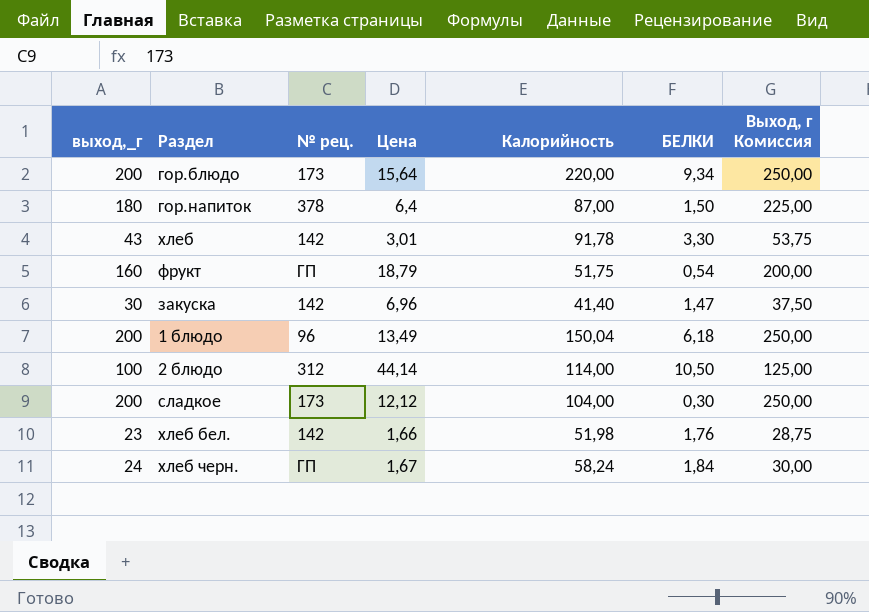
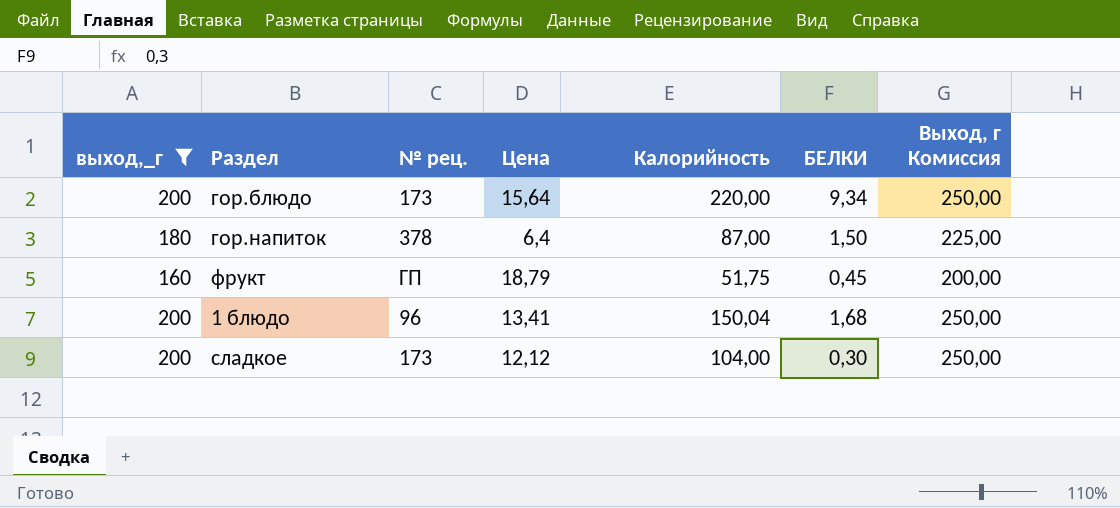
filter: none -> выход,_г >= 160
фрукт | БЕЛКИ: 0,54 -> 0,45
1 блюдо | Цена: 13,49 -> 13,41
1 блюдо | БЕЛКИ: 6,18 -> 1,68

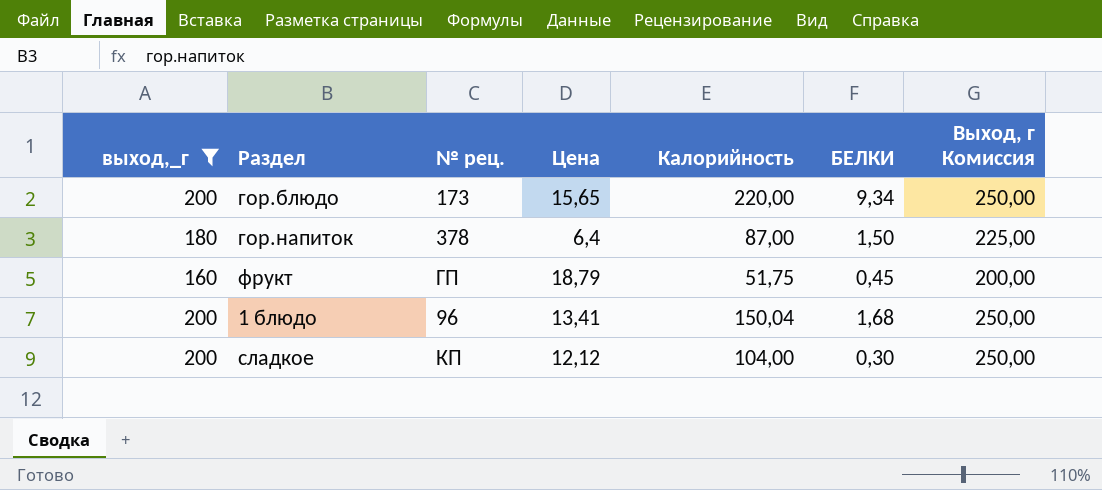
гор.блюдо | Цена: 15,64 -> 15,65
сладкое | № рец.: 173 -> КП

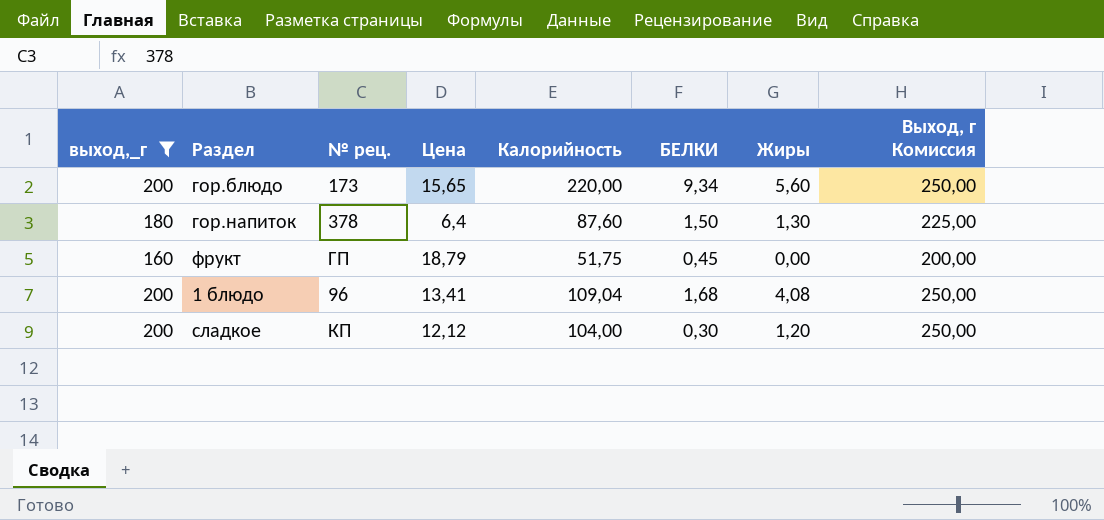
column Жиры | position: none -> 7
гор.напиток | Калорийность: 87,00 -> 87,60
1 блюдо | Калорийность: 150,04 -> 109,04

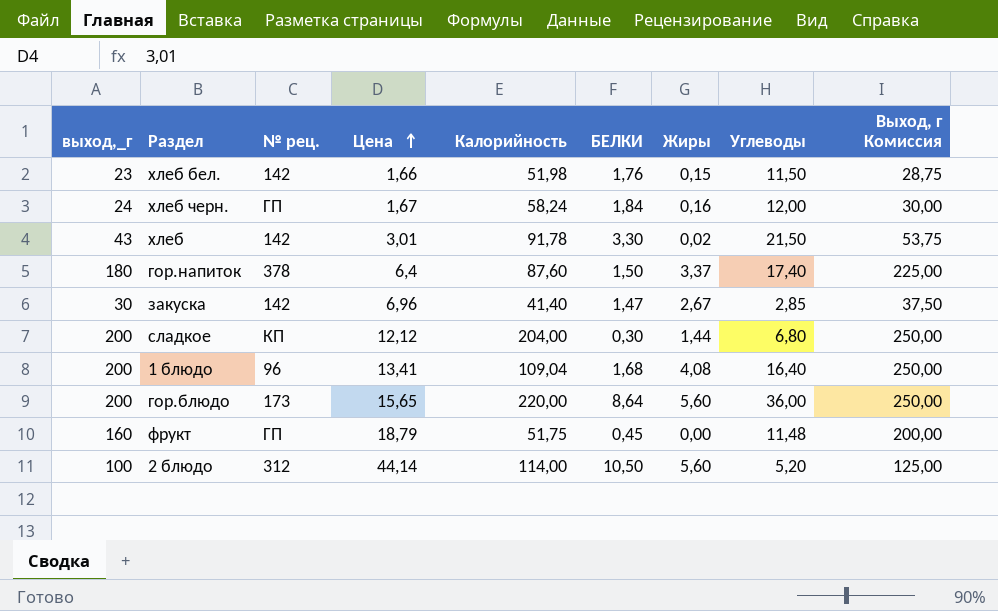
filter: выход,_г >= 160 -> none
row order: none -> Цена ascending
column Углеводы | position: none -> 8
гор.напиток | Жиры: 1,30 -> 3,37
сладкое | Калорийность: 104,00 -> 204,00
сладкое | Жиры: 1,20 -> 1,44
гор.блюдо | БЕЛКИ: 9,34 -> 8,64

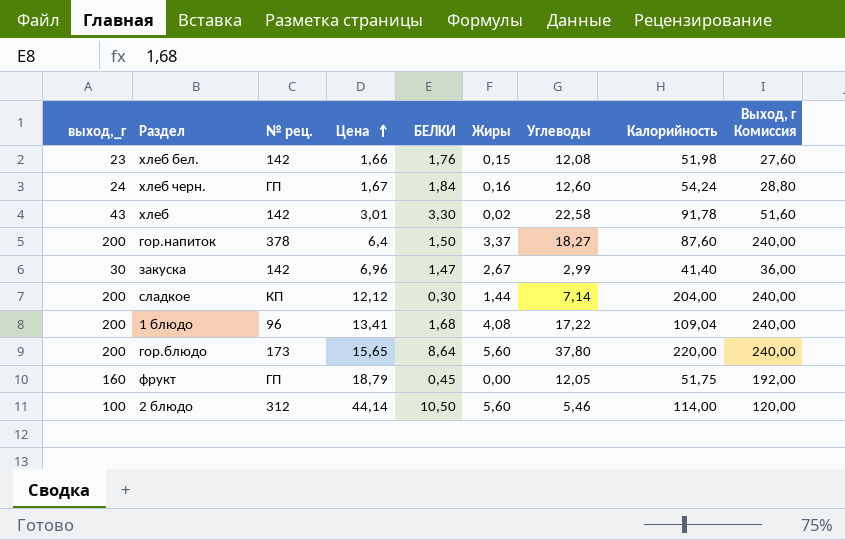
column Калорийность | position: 5 -> 8
column Выход, г Комиссия | formula: [выход,_г] * 1,25 -> [выход,_г] * 1,2
хлеб бел. | Углеводы: 11,50 -> 12,08
хлеб черн. | Углеводы: 12,00 -> 12,60
хлеб черн. | Калорийность: 58,24 -> 54,24
хлеб | Углеводы: 21,50 -> 22,58
гор.напиток | выход,_г: 180 -> 200
гор.напиток | Углеводы: 17,40 -> 18,27
закуска | Углеводы: 2,85 -> 2,99
сладкое | Углеводы: 6,80 -> 7,14
1 блюдо | Углеводы: 16,40 -> 17,22
гор.блюдо | Углеводы: 36,00 -> 37,80
фрукт | Углеводы: 11,48 -> 12,05
2 блюдо | Углеводы: 5,20 -> 5,46

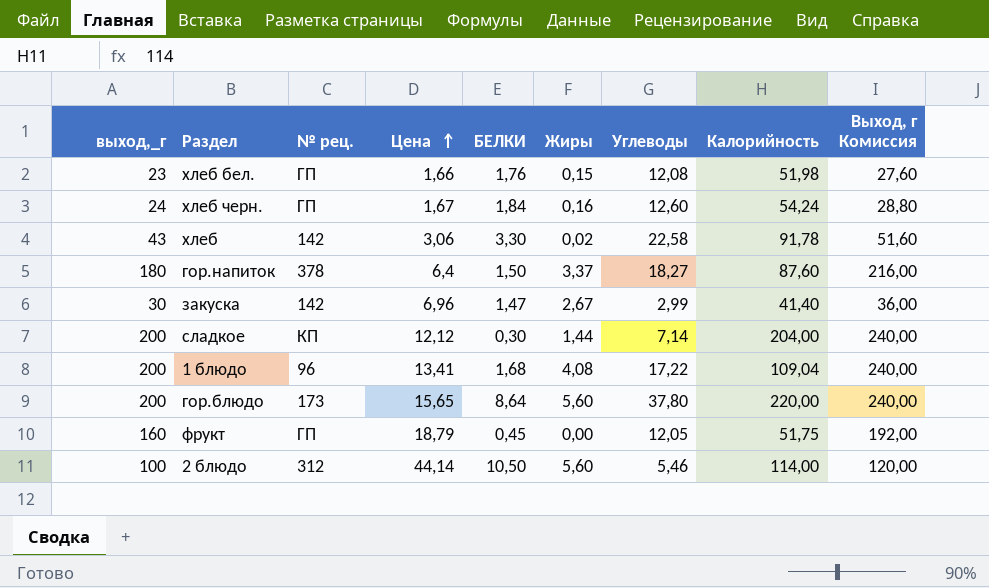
хлеб бел. | № рец.: 142 -> ГП
хлеб | Цена: 3,01 -> 3,06
гор.напиток | выход,_г: 200 -> 180
гор.напиток | Выход, г Комиссия: 240,00 -> 216,00

